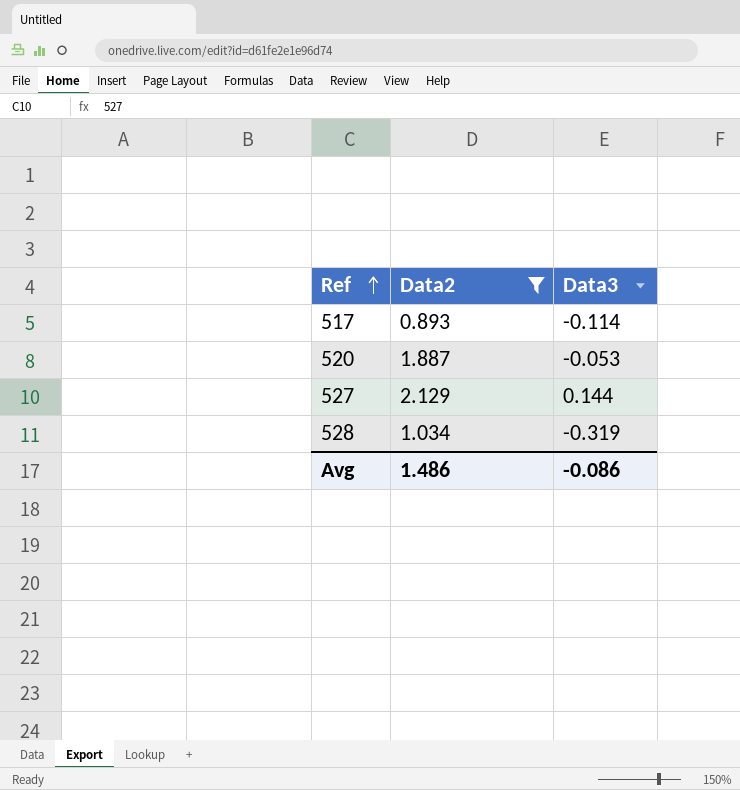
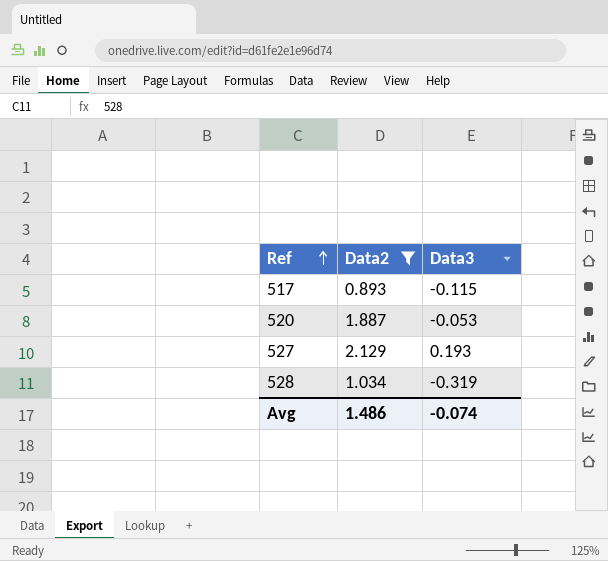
517 | Data3: -0.114 -> -0.115
527 | Data3: 0.144 -> 0.193
Avg | Data3: -0.086 -> -0.074

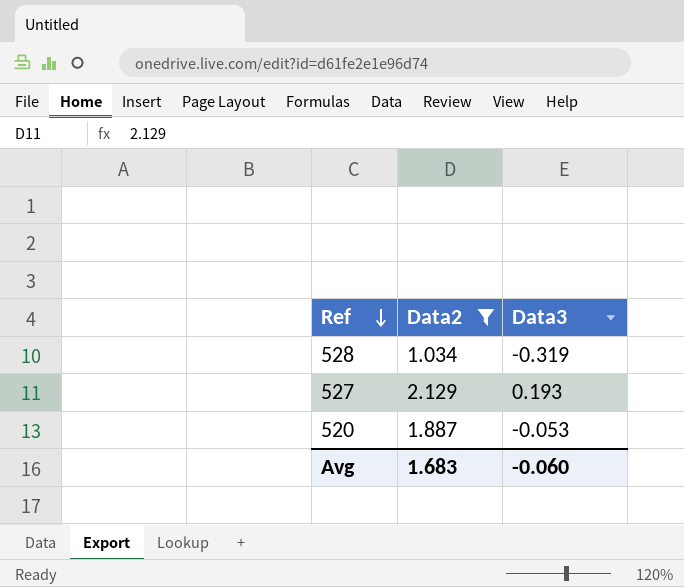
row order: Ref ascending -> Ref descending
row 517: 0.893 | -0.115 -> none
Avg | Data2: 1.486 -> 1.683
Avg | Data3: -0.074 -> -0.060

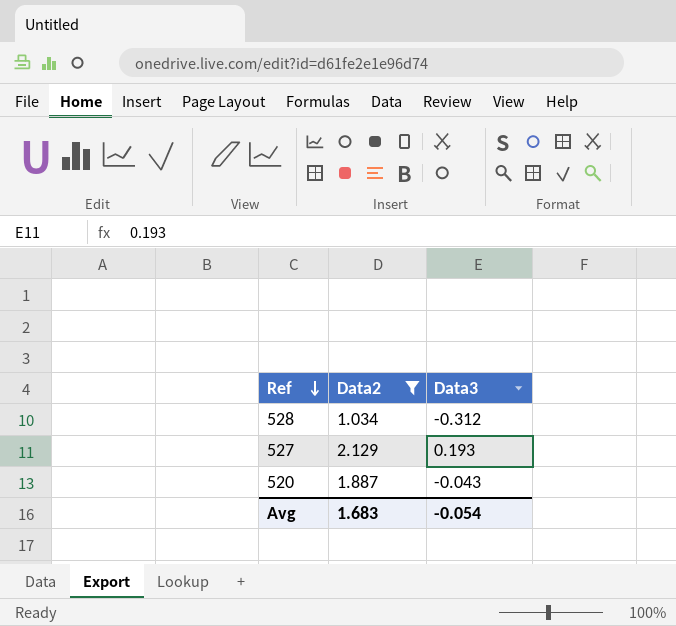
528 | Data3: -0.319 -> -0.312
520 | Data3: -0.053 -> -0.043
Avg | Data3: -0.060 -> -0.054

